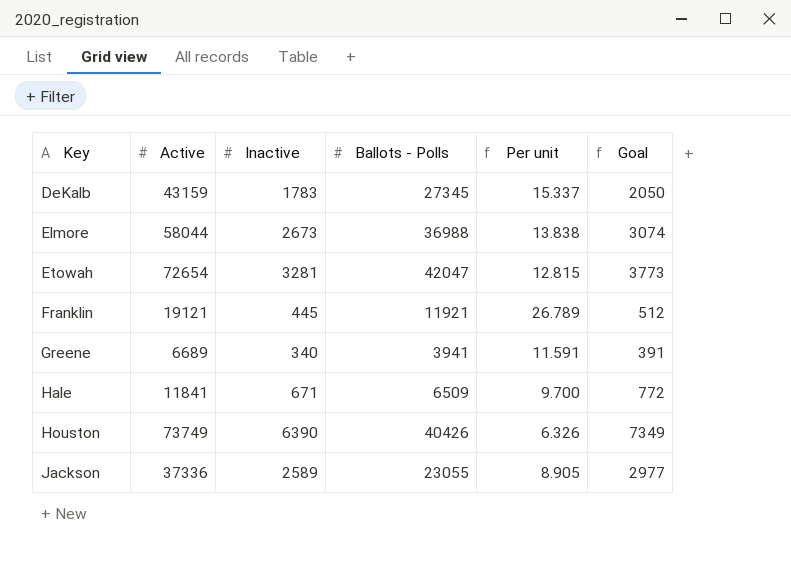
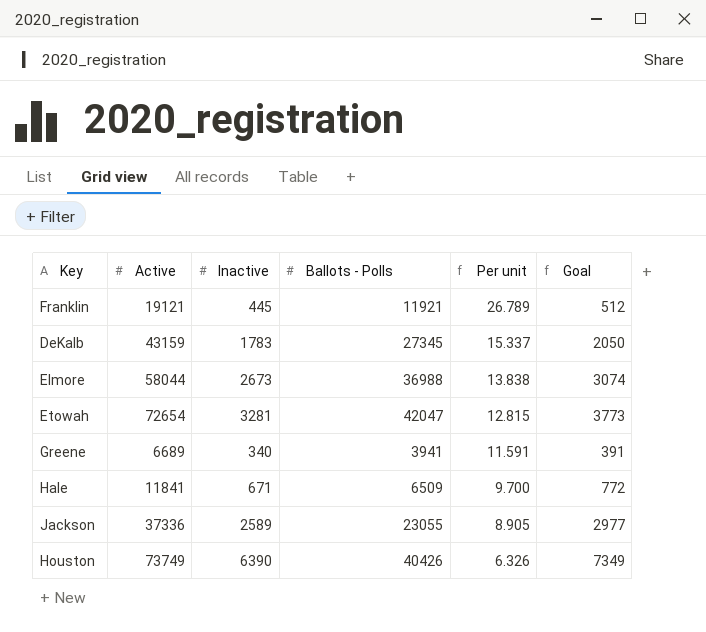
row order: Key ascending -> Per unit descending

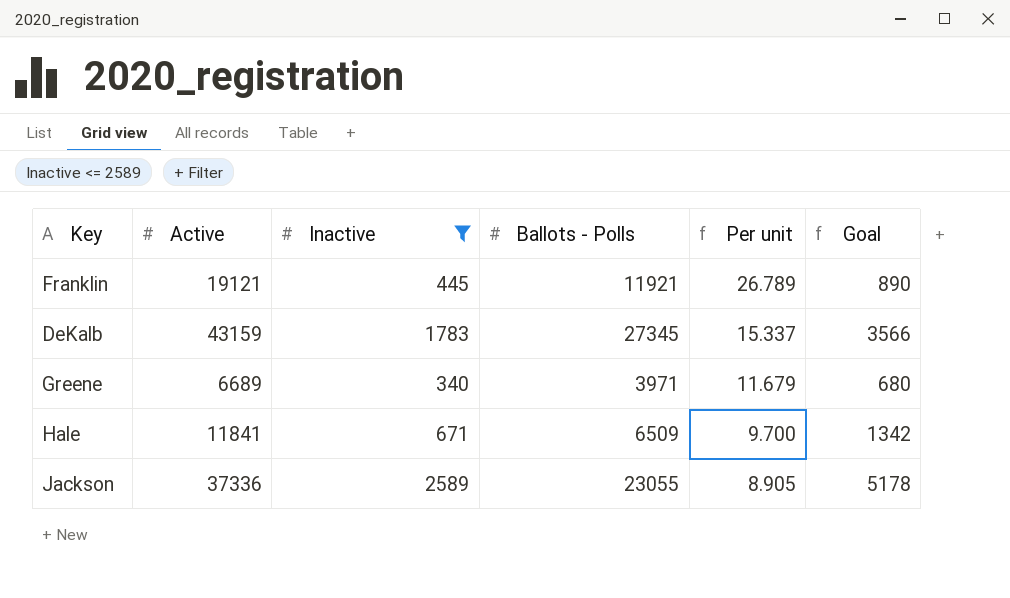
filter: none -> Inactive <= 2589
column Goal | formula: [Inactive] * 1.15 -> [Inactive] * 2
Greene | Ballots - Polls: 3941 -> 3971
Greene | Per unit: 11.591 -> 11.679

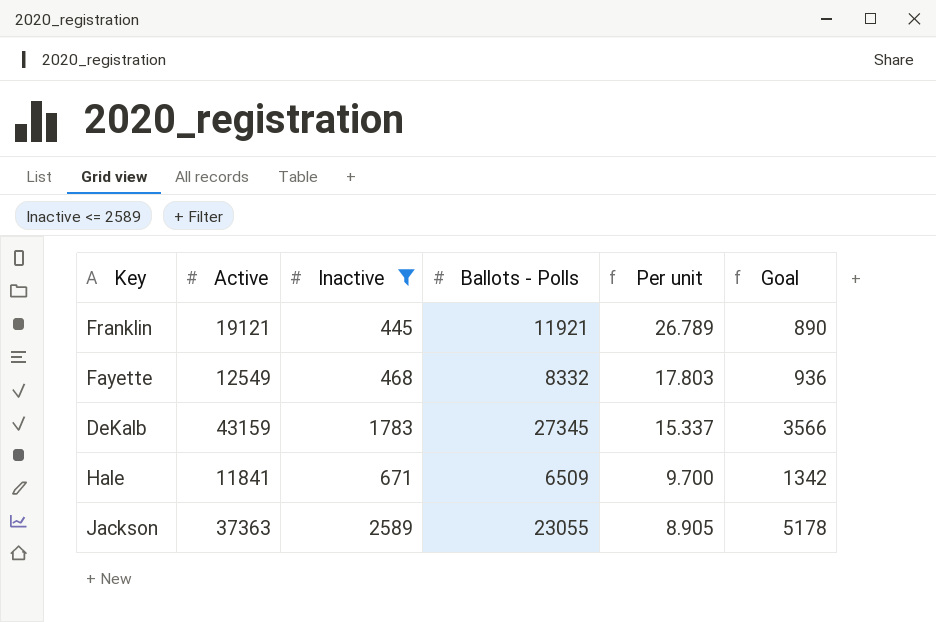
row Greene: 6689 | 340 | 3971 | 11.679 | 680 -> none
row Fayette: none -> 12549 | 468 | 8332 | 17.803 | 936
Jackson | Active: 37336 -> 37363

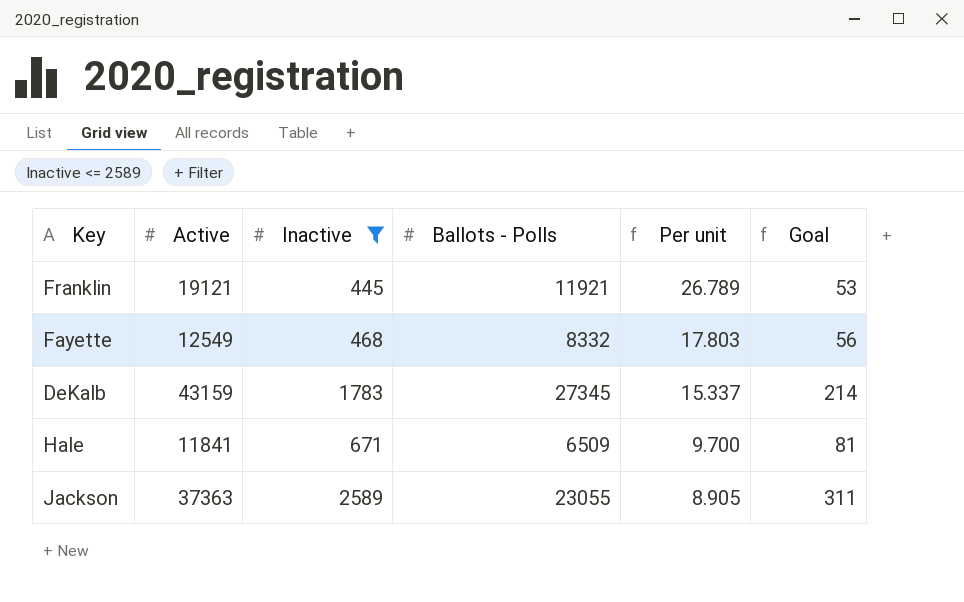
column Goal | formula: [Inactive] * 2 -> [Inactive] * 0.12

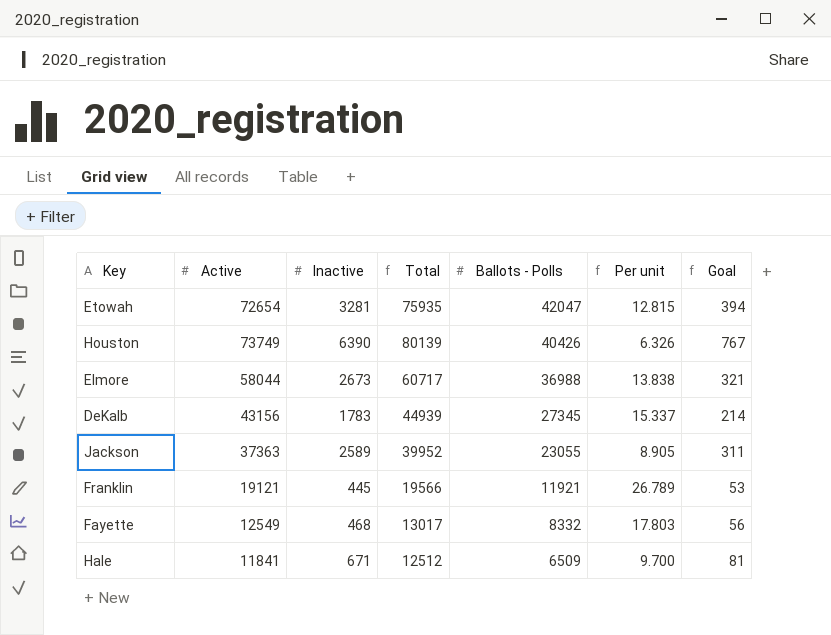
filter: Inactive <= 2589 -> none
row order: Per unit descending -> Ballots - Polls descending
column Total | formula: none -> [Active] + [Inactive]
DeKalb | Active: 43159 -> 43156

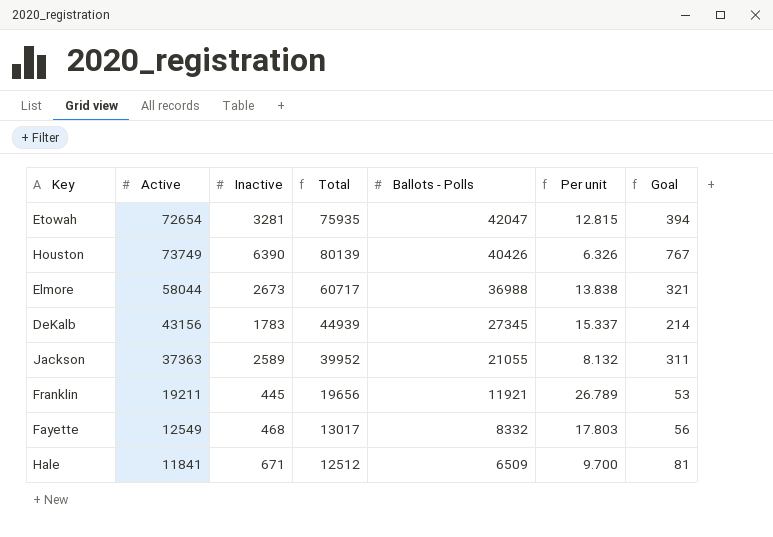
Jackson | Ballots - Polls: 23055 -> 21055
Jackson | Per unit: 8.905 -> 8.132
Franklin | Active: 19121 -> 19211
Franklin | Total: 19566 -> 19656

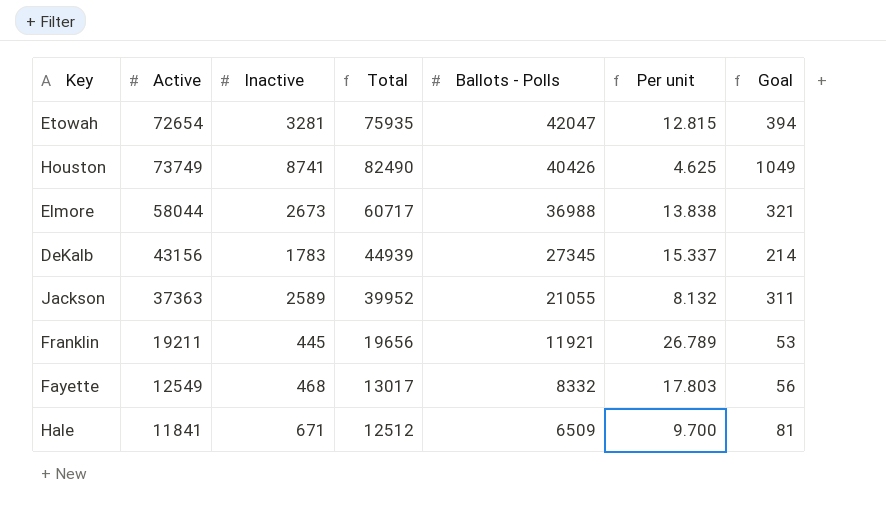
Houston | Inactive: 6390 -> 8741
Houston | Total: 80139 -> 82490
Houston | Per unit: 6.326 -> 4.625
Houston | Goal: 767 -> 1049

